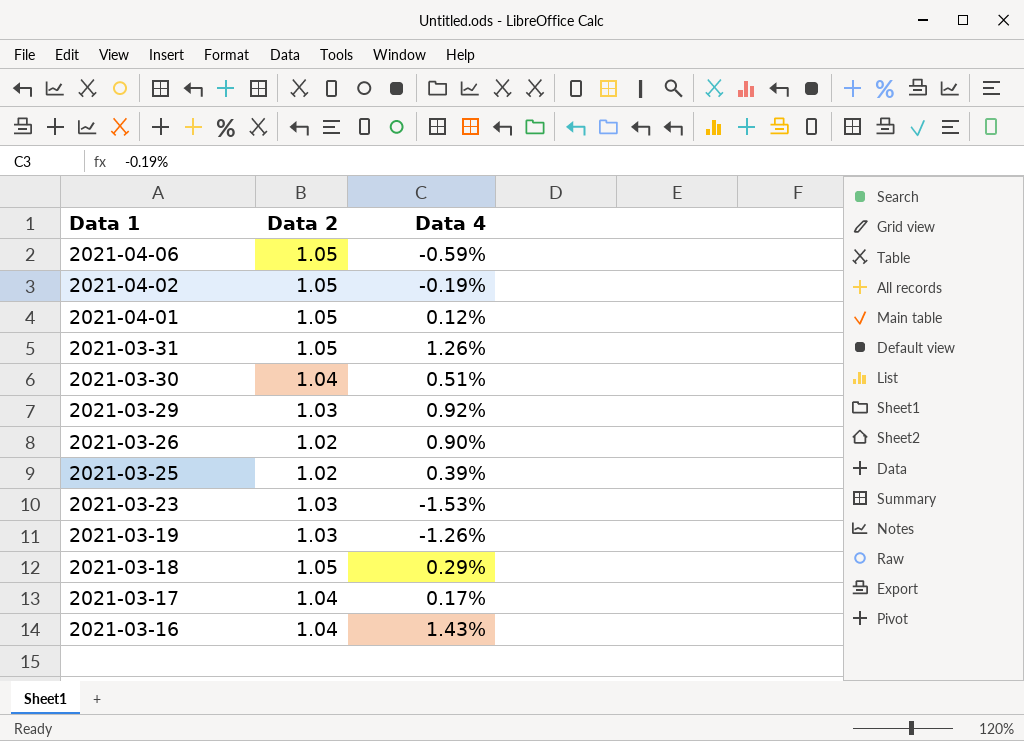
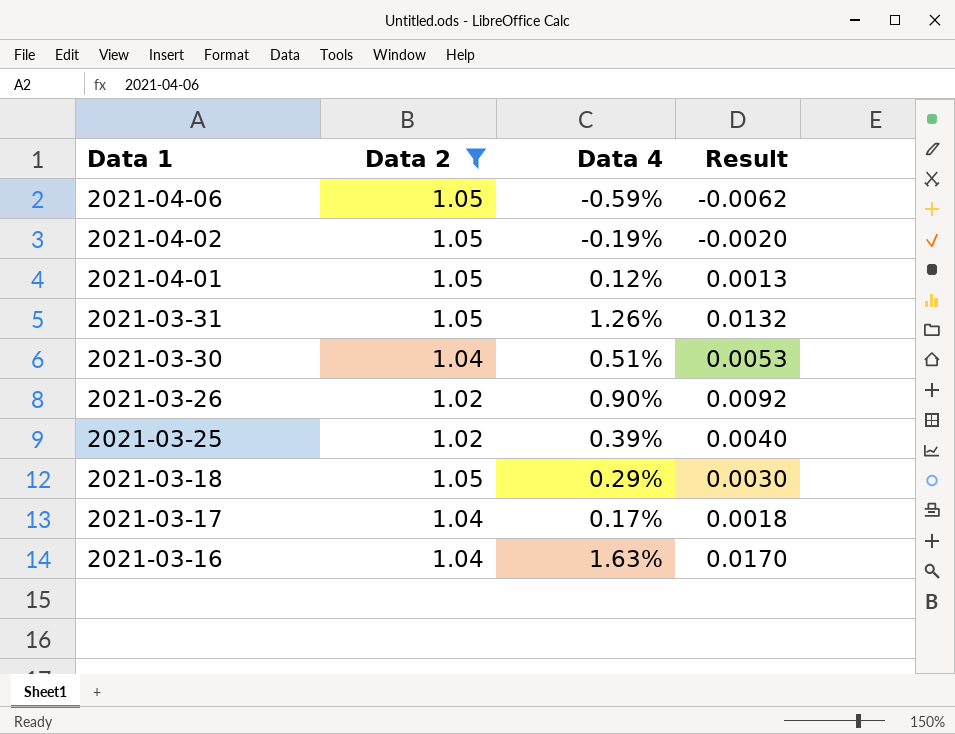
filter: none -> Data 2 != 1.03
column Result | formula: none -> [Data 2] * [Data 4]
2021-03-16 | Data 4: 1.43% -> 1.63%

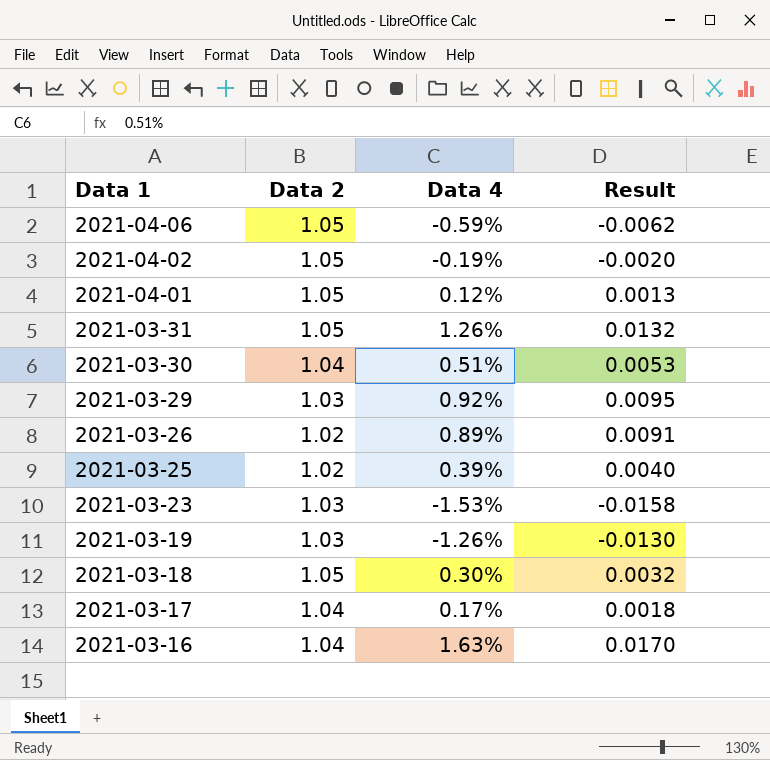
filter: Data 2 != 1.03 -> none
2021-03-26 | Data 4: 0.90% -> 0.89%
2021-03-26 | Result: 0.0092 -> 0.0091
2021-03-18 | Data 4: 0.29% -> 0.30%
2021-03-18 | Result: 0.0030 -> 0.0032

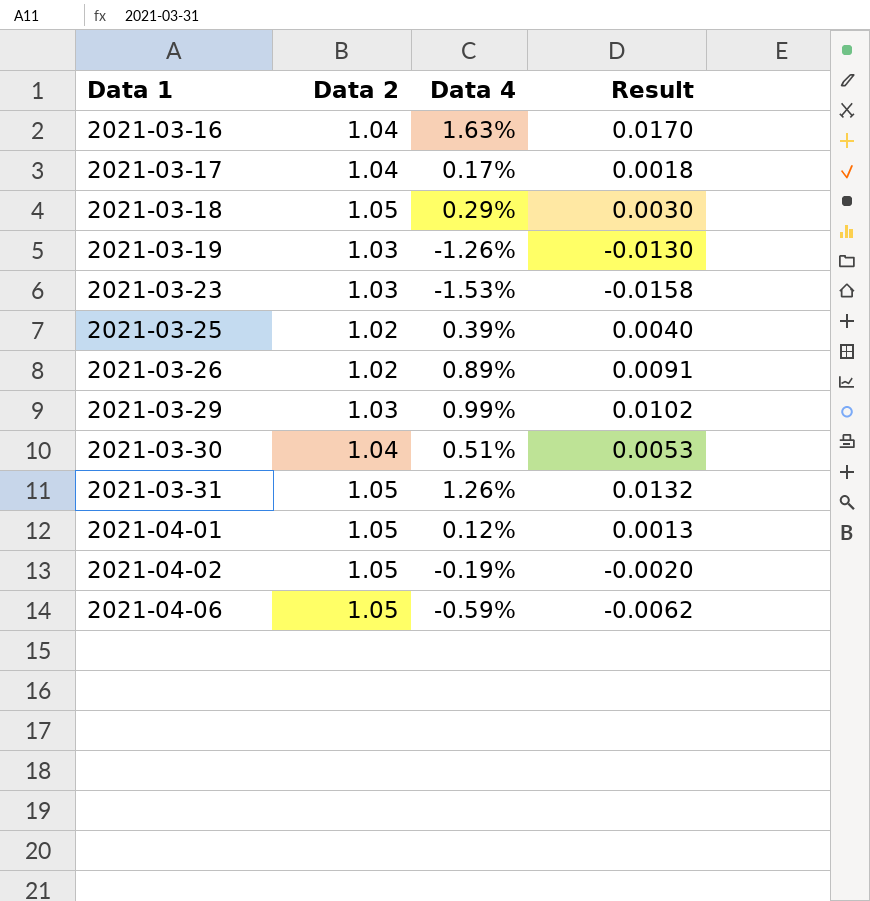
row order: Data 1 descending -> Data 1 ascending
2021-03-18 | Data 4: 0.30% -> 0.29%
2021-03-18 | Result: 0.0032 -> 0.0030
2021-03-29 | Data 4: 0.92% -> 0.99%
2021-03-29 | Result: 0.0095 -> 0.0102

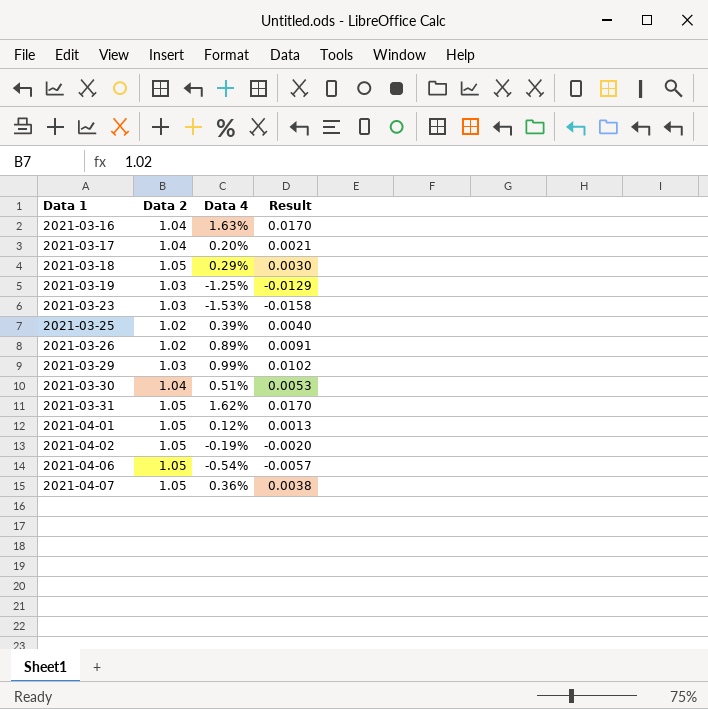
2021-03-17 | Data 4: 0.17% -> 0.20%
2021-03-17 | Result: 0.0018 -> 0.0021
2021-03-19 | Data 4: -1.26% -> -1.25%
2021-03-19 | Result: -0.0130 -> -0.0129
2021-03-31 | Data 4: 1.26% -> 1.62%
2021-03-31 | Result: 0.0132 -> 0.0170
2021-04-06 | Data 4: -0.59% -> -0.54%
2021-04-06 | Result: -0.0062 -> -0.0057
row 2021-04-07: none -> 1.05 | 0.36% | 0.0038

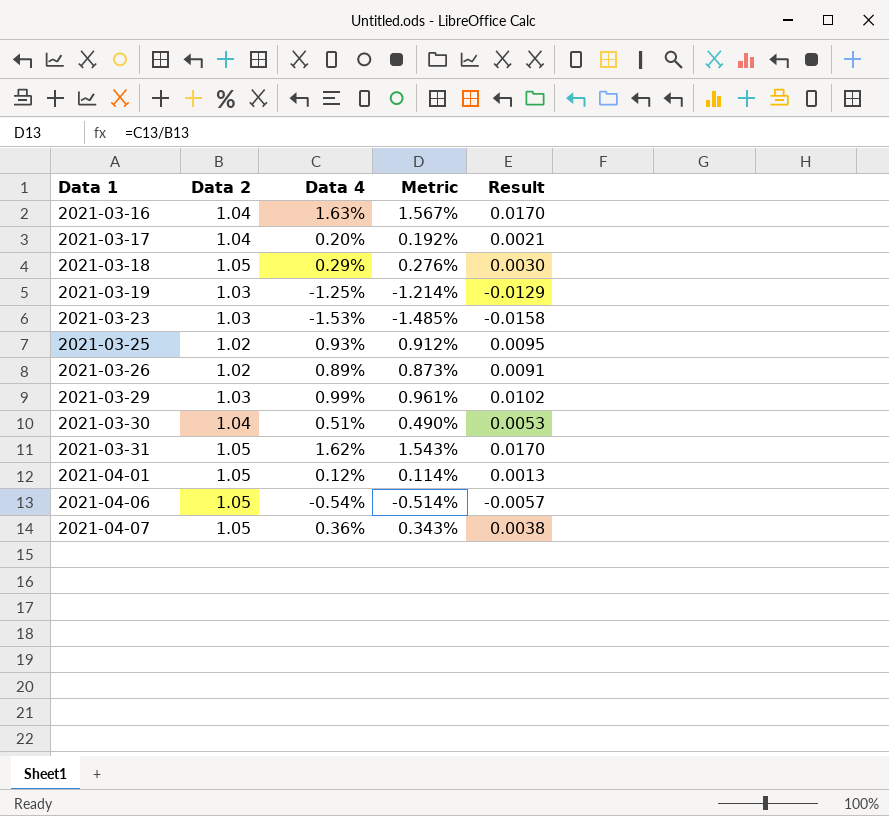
column Metric | formula: none -> [Data 4] / [Data 2]
row 2021-04-02: 1.05 | -0.19% | -0.0020 -> none
2021-03-25 | Data 4: 0.39% -> 0.93%
2021-03-25 | Result: 0.0040 -> 0.0095

